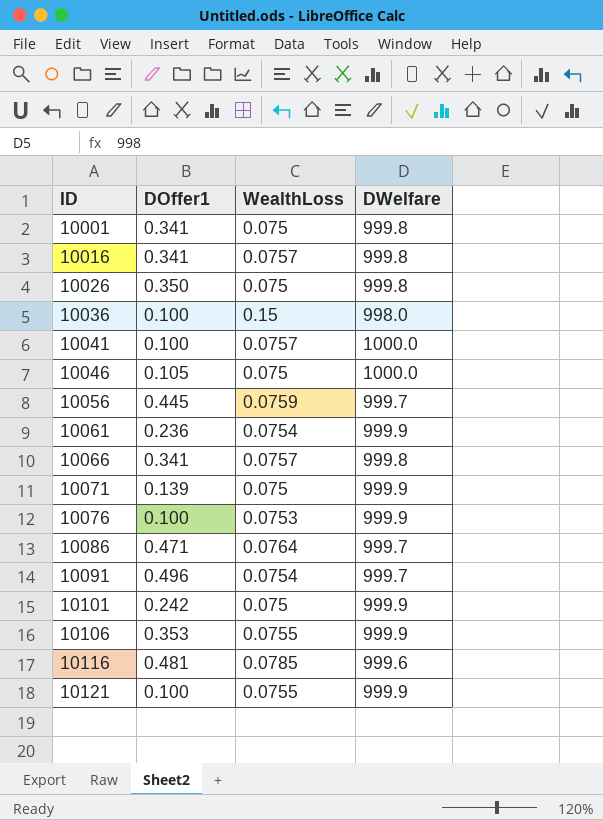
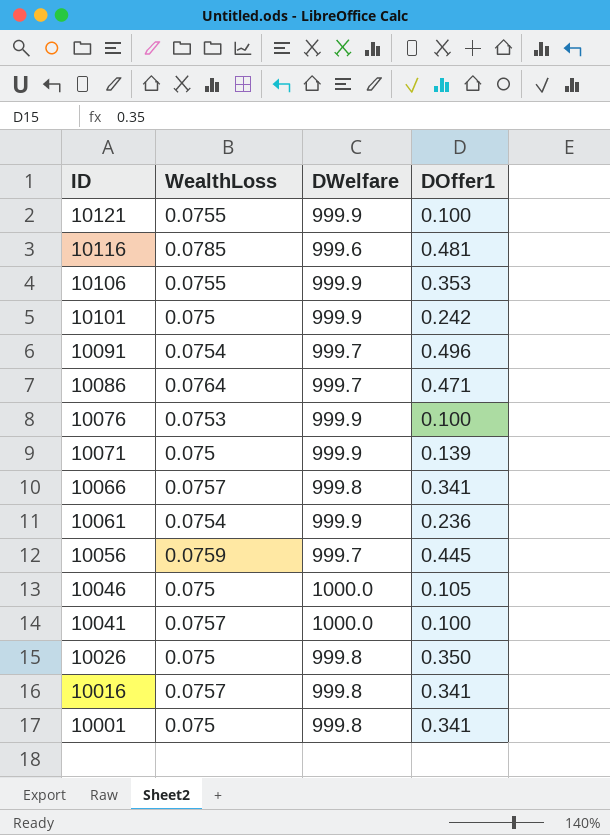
row order: ID ascending -> ID descending
column DOffer1 | position: 2 -> 4
row 10036: 0.100 | 0.15 | 998.0 -> none

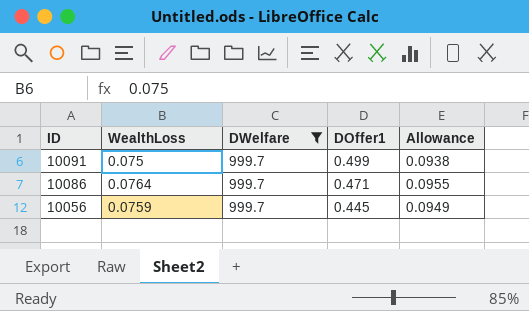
filter: none -> DWelfare = 999.7
column Allowance | formula: none -> [WealthLoss] * 1.25
10091 | WealthLoss: 0.0754 -> 0.075
10091 | DOffer1: 0.496 -> 0.499

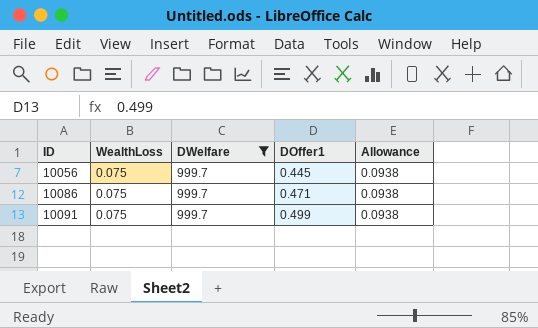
row order: ID descending -> ID ascending
10056 | WealthLoss: 0.0759 -> 0.075
10056 | Allowance: 0.0949 -> 0.0938
10086 | WealthLoss: 0.0764 -> 0.075
10086 | Allowance: 0.0955 -> 0.0938

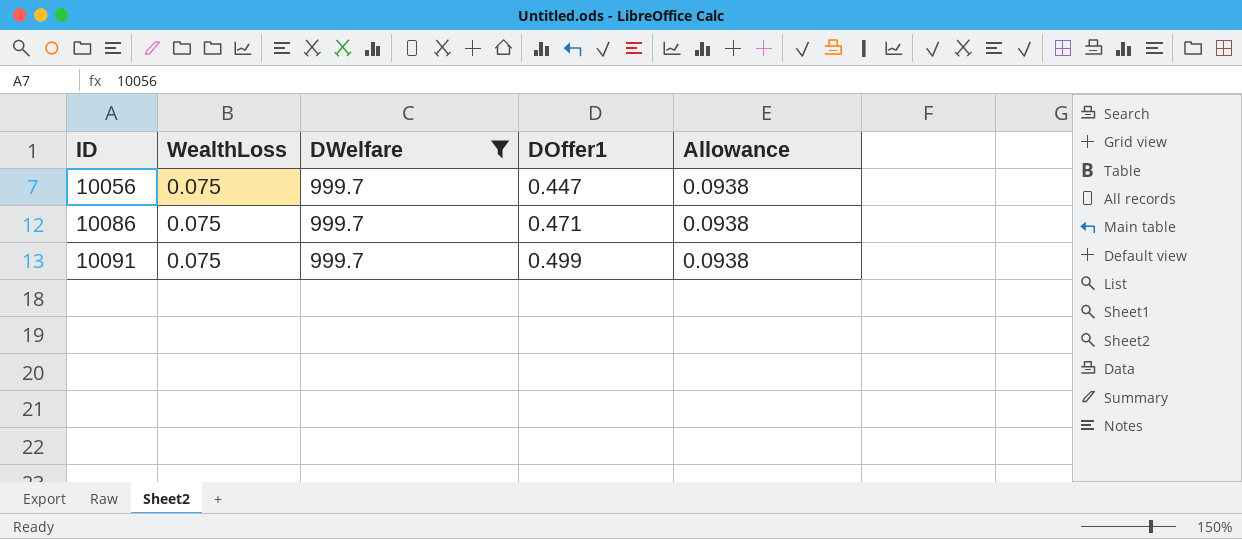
10056 | DOffer1: 0.445 -> 0.447

